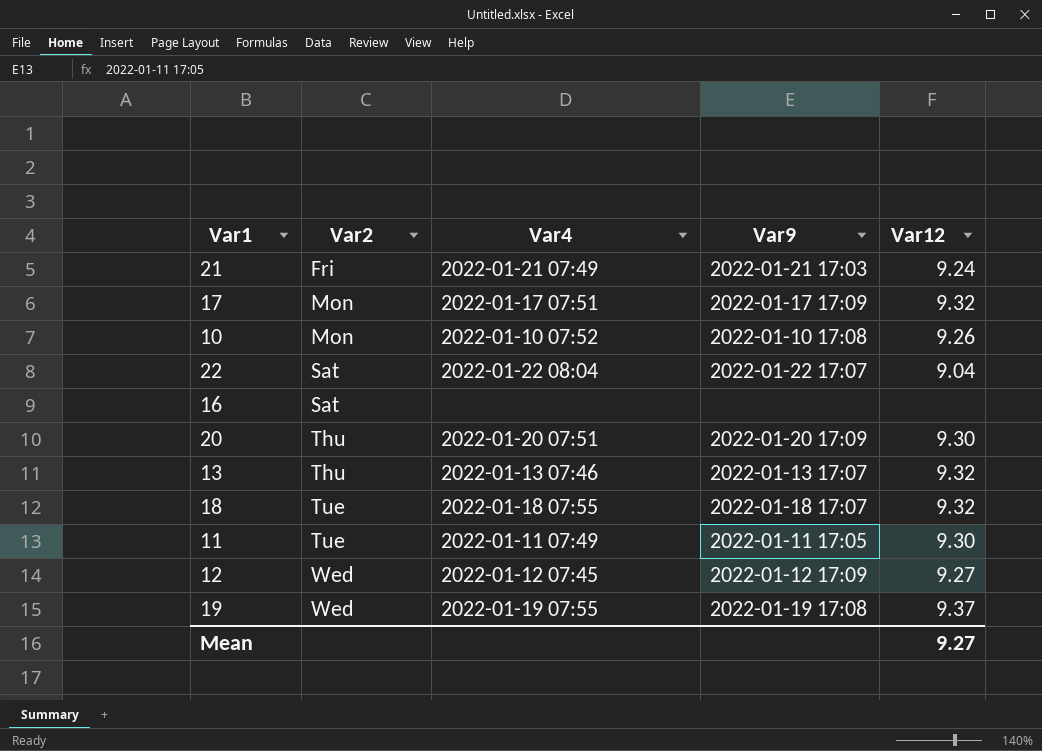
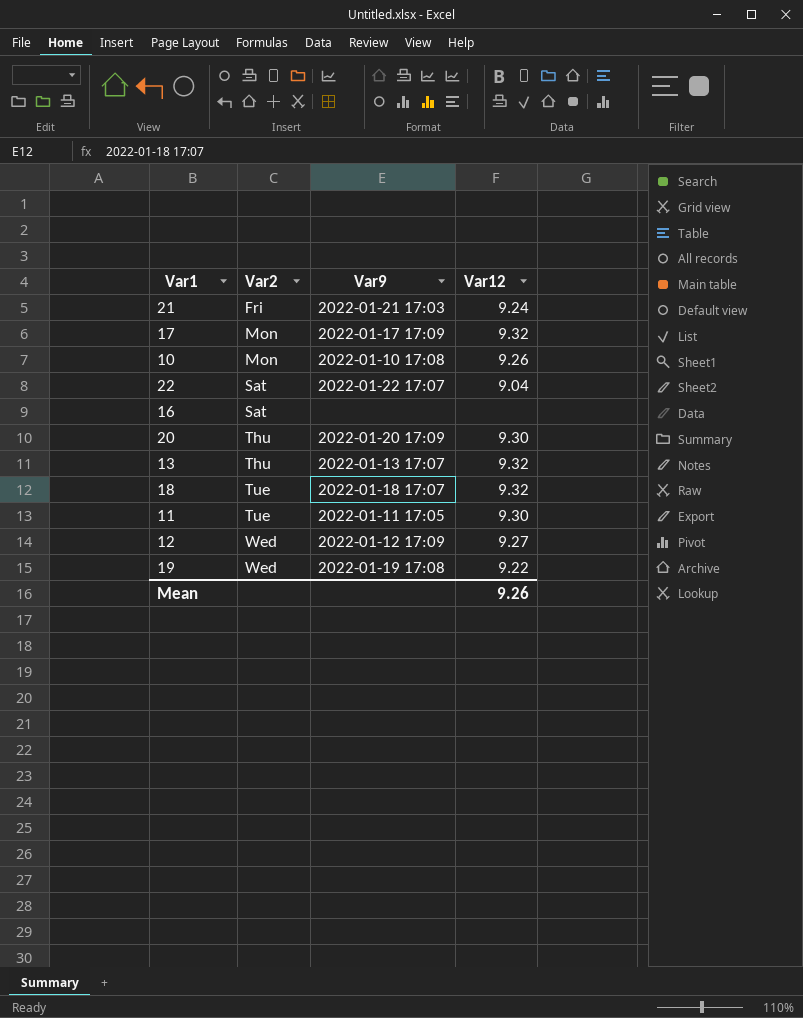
column Var4 | position: 3 -> none
19 | Var12: 9.37 -> 9.22
Mean | Var12: 9.27 -> 9.26

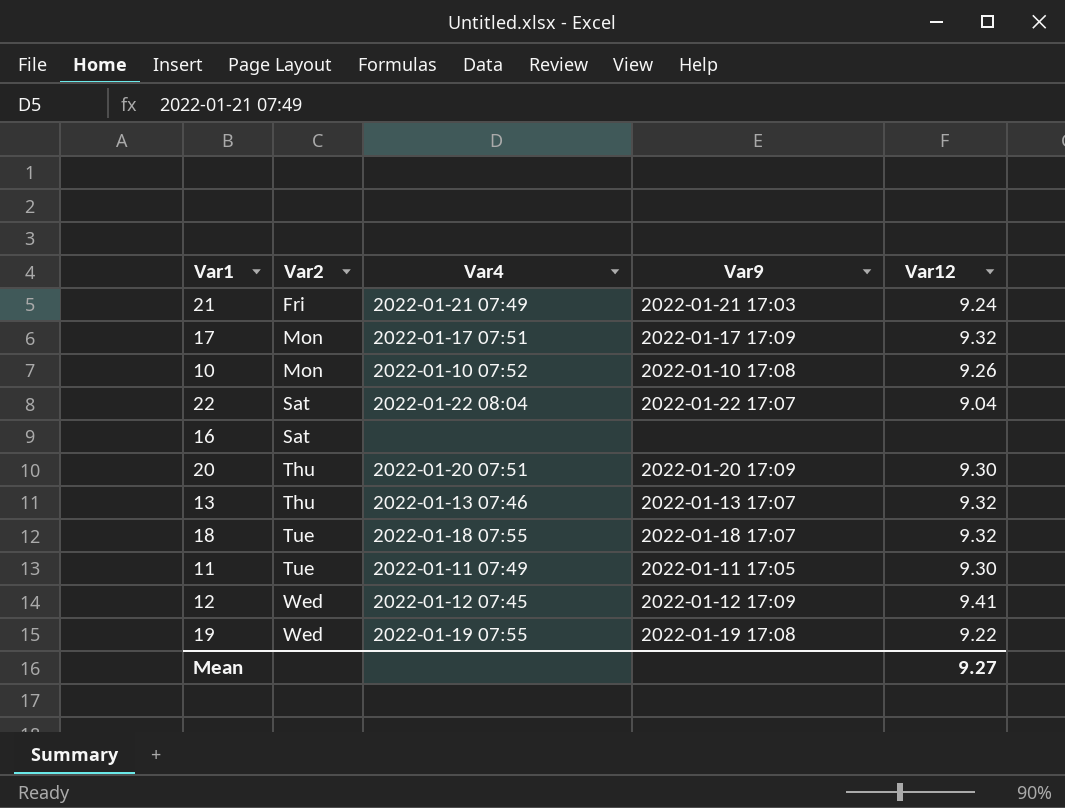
column Var4 | position: none -> 3
12 | Var12: 9.27 -> 9.41
Mean | Var12: 9.26 -> 9.27

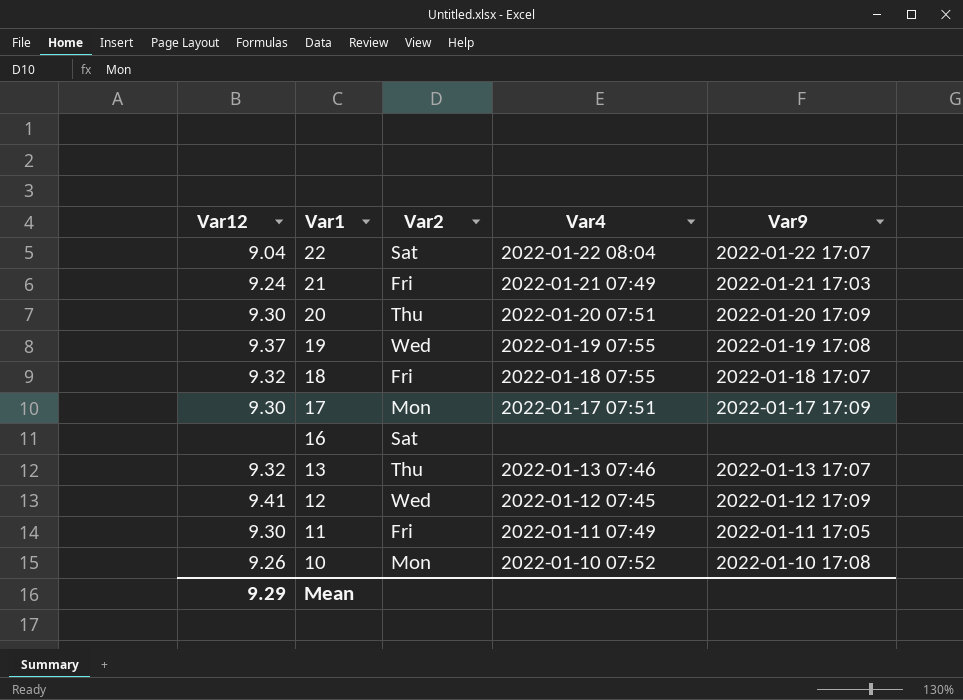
row order: Var2 ascending -> Var1 descending
column Var12 | position: 5 -> 1
19 | Var12: 9.22 -> 9.37
18 | Var2: Tue -> Fri
17 | Var12: 9.32 -> 9.30
11 | Var2: Tue -> Fri
Mean | Var12: 9.27 -> 9.29

